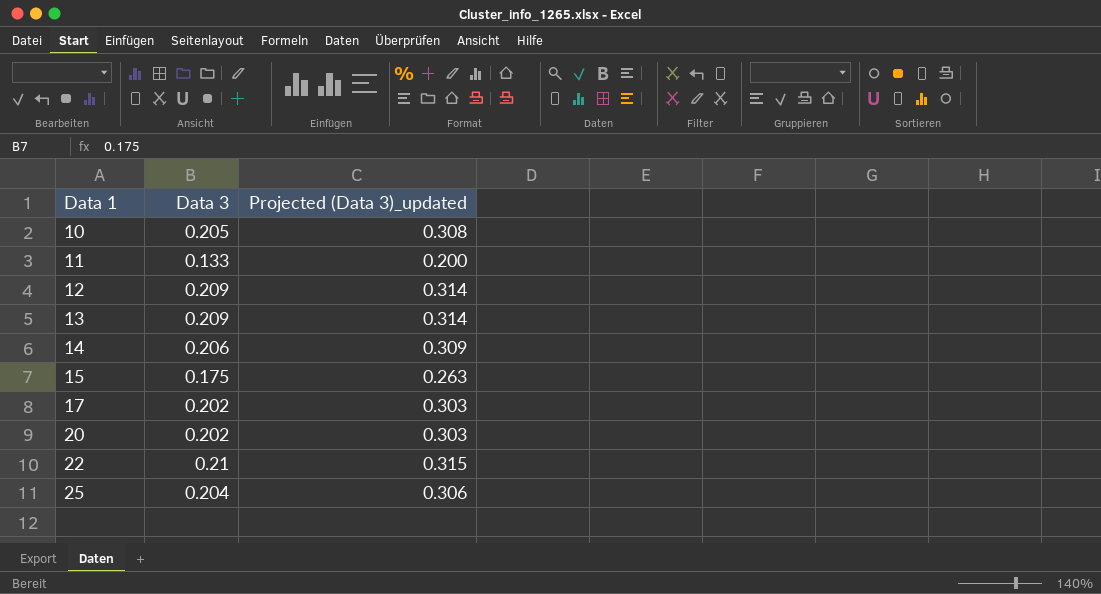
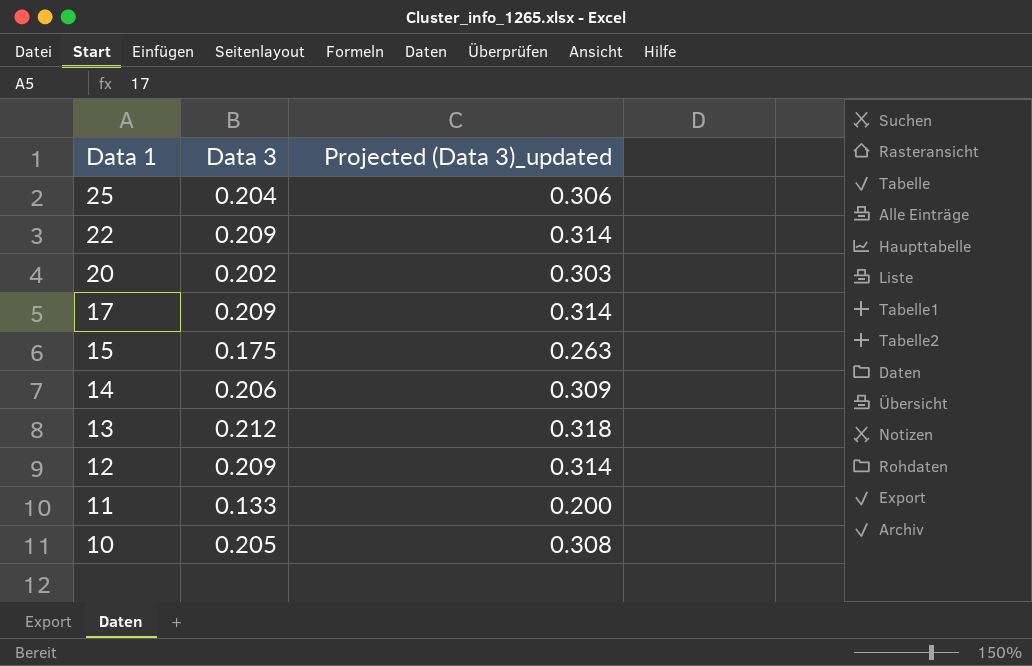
row order: Data 1 ascending -> Data 1 descending
22 | Data 3: 0.21 -> 0.209
22 | Projected (Data 3)_updated: 0.315 -> 0.314
17 | Data 3: 0.202 -> 0.209
17 | Projected (Data 3)_updated: 0.303 -> 0.314
13 | Data 3: 0.209 -> 0.212
13 | Projected (Data 3)_updated: 0.314 -> 0.318

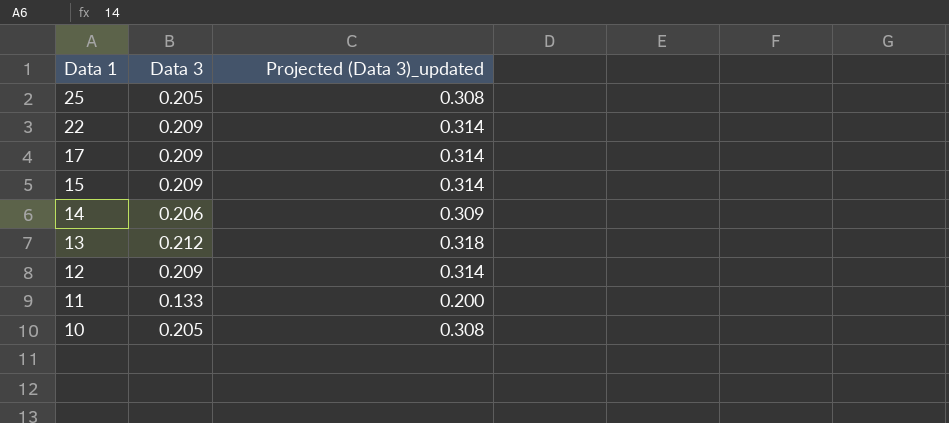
row 20: 0.202 | 0.303 -> none
25 | Data 3: 0.204 -> 0.205
25 | Projected (Data 3)_updated: 0.306 -> 0.308
15 | Data 3: 0.175 -> 0.209
15 | Projected (Data 3)_updated: 0.263 -> 0.314

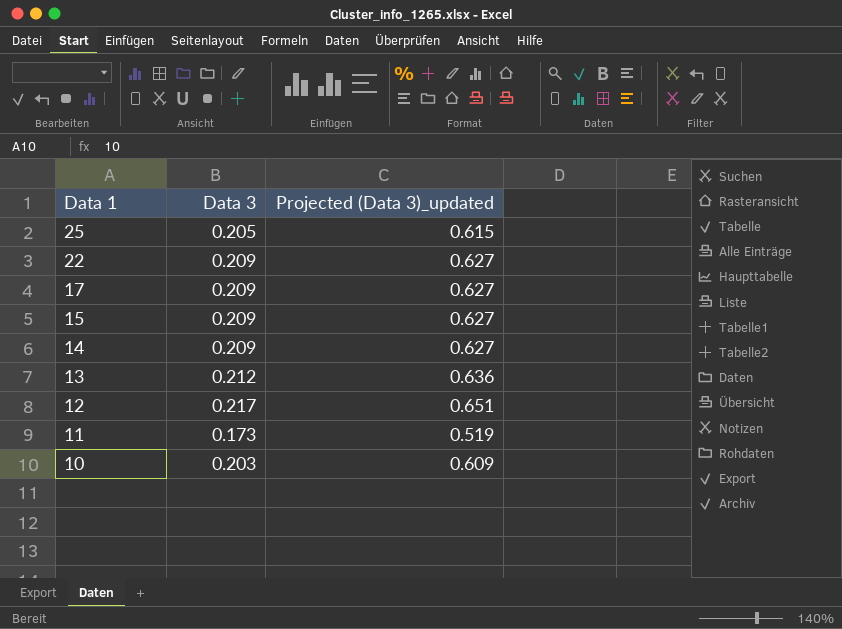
column Projected (Data 3)_updated | formula: [Data 3] * 1.5 -> [Data 3] * 3
14 | Data 3: 0.206 -> 0.209
12 | Data 3: 0.209 -> 0.217
11 | Data 3: 0.133 -> 0.173
10 | Data 3: 0.205 -> 0.203

